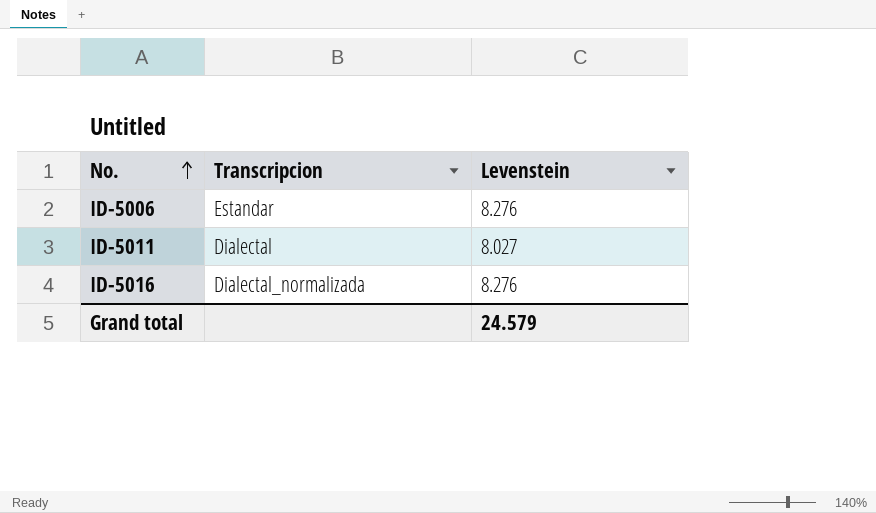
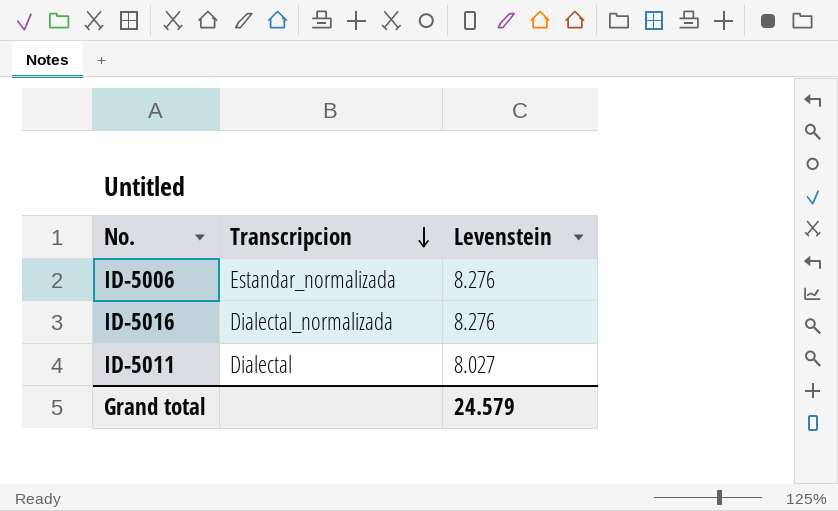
row order: No. ascending -> Transcripcion descending
ID-5006 | Transcripcion: Estandar -> Estandar_normalizada

